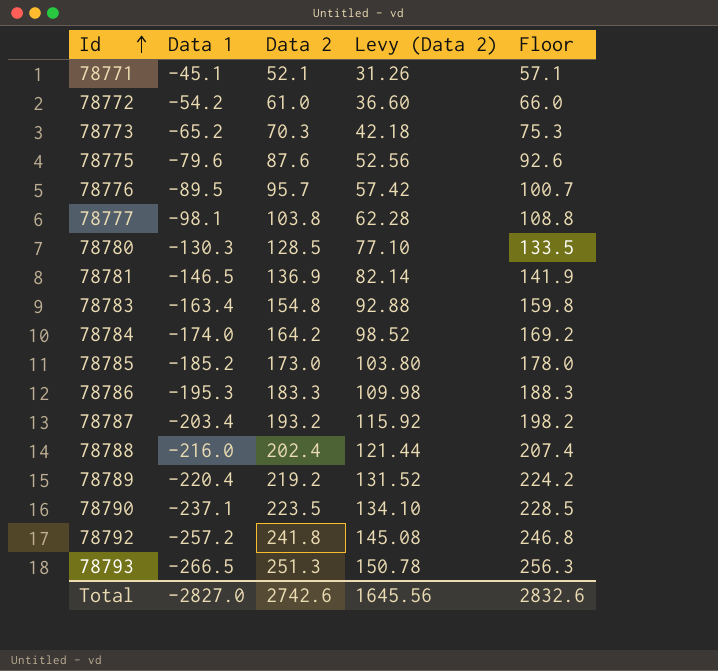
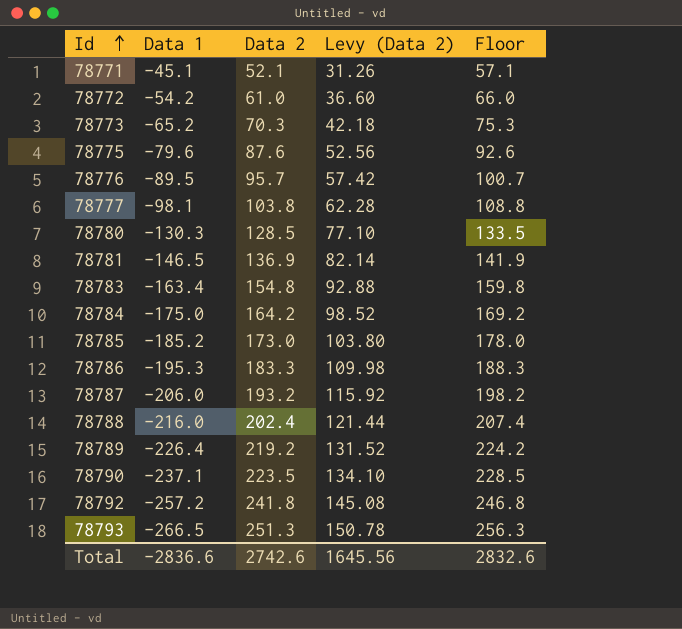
78784 | Data 1: -174.0 -> -175.0
78787 | Data 1: -203.4 -> -206.0
78789 | Data 1: -220.4 -> -226.4
Total | Data 1: -2827.0 -> -2836.6

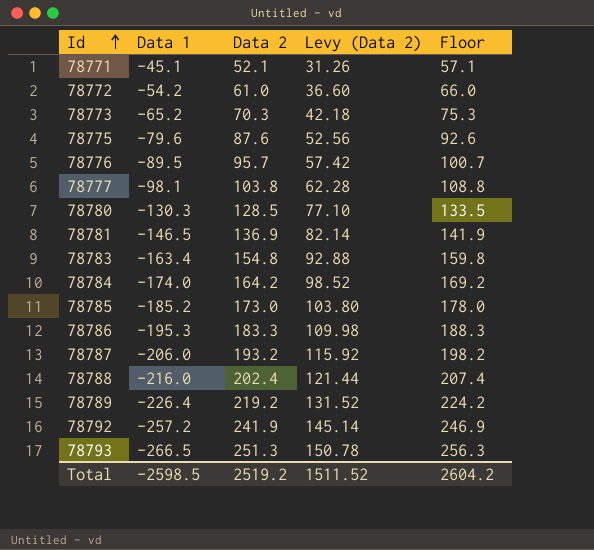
row 78790: -237.1 | 223.5 | 134.10 | 228.5 -> none
78784 | Data 1: -175.0 -> -174.0
78792 | Data 2: 241.8 -> 241.9
78792 | Levy (Data 2): 145.08 -> 145.14
78792 | Floor: 246.8 -> 246.9
Total | Data 1: -2836.6 -> -2598.5
Total | Data 2: 2742.6 -> 2519.2
Total | Levy (Data 2): 1645.56 -> 1511.52
Total | Floor: 2832.6 -> 2604.2

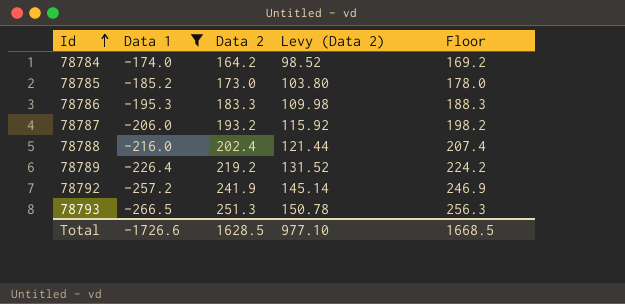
filter: none -> Data 1 <= -174.0
Total | Data 1: -2598.5 -> -1726.6
Total | Data 2: 2519.2 -> 1628.5
Total | Levy (Data 2): 1511.52 -> 977.10
Total | Floor: 2604.2 -> 1668.5

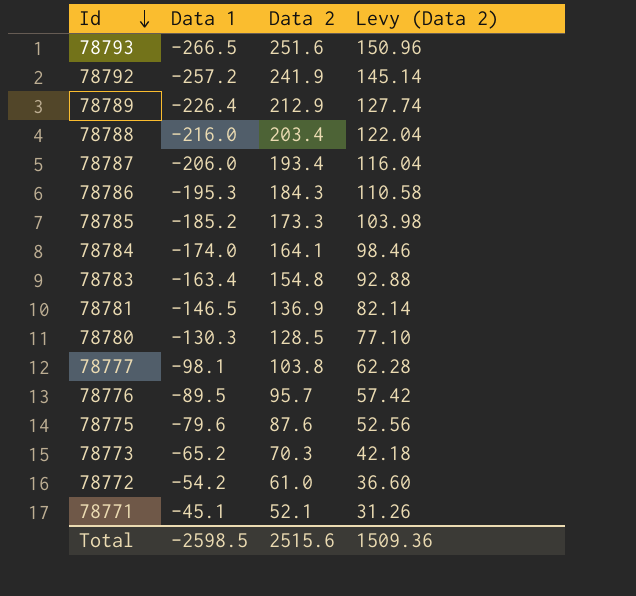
filter: Data 1 <= -174.0 -> none
row order: Id ascending -> Id descending
column Floor | formula: [Data 2] + 5 -> none
78793 | Data 2: 251.3 -> 251.6
78793 | Levy (Data 2): 150.78 -> 150.96
78789 | Data 2: 219.2 -> 212.9
78789 | Levy (Data 2): 131.52 -> 127.74
78788 | Data 2: 202.4 -> 203.4
78788 | Levy (Data 2): 121.44 -> 122.04
78787 | Data 2: 193.2 -> 193.4
78787 | Levy (Data 2): 115.92 -> 116.04
78786 | Data 2: 183.3 -> 184.3
78786 | Levy (Data 2): 109.98 -> 110.58
78785 | Data 2: 173.0 -> 173.3
78785 | Levy (Data 2): 103.80 -> 103.98
78784 | Data 2: 164.2 -> 164.1
78784 | Levy (Data 2): 98.52 -> 98.46
Total | Data 1: -1726.6 -> -2598.5
Total | Data 2: 1628.5 -> 2515.6
Total | Levy (Data 2): 977.10 -> 1509.36

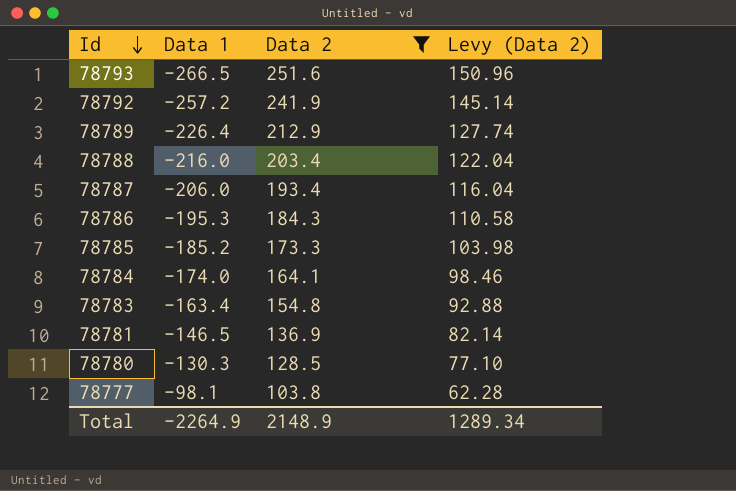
filter: none -> Data 2 >= 103.8
Total | Data 1: -2598.5 -> -2264.9
Total | Data 2: 2515.6 -> 2148.9
Total | Levy (Data 2): 1509.36 -> 1289.34

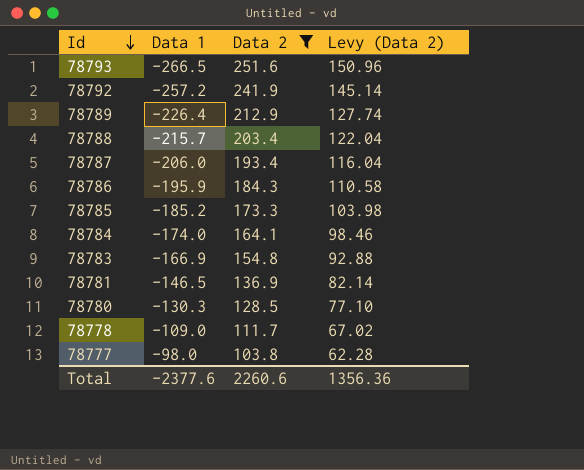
78788 | Data 1: -216.0 -> -215.7
78786 | Data 1: -195.3 -> -195.9
78783 | Data 1: -163.4 -> -166.9
row 78778: none -> -109.0 | 111.7 | 67.02
78777 | Data 1: -98.1 -> -98.0
Total | Data 1: -2264.9 -> -2377.6
Total | Data 2: 2148.9 -> 2260.6
Total | Levy (Data 2): 1289.34 -> 1356.36

